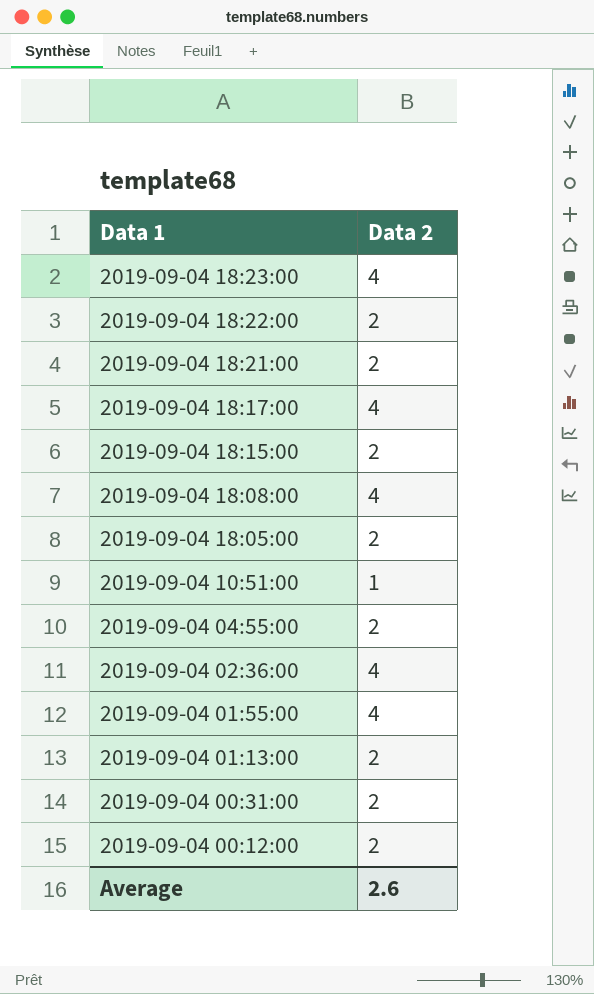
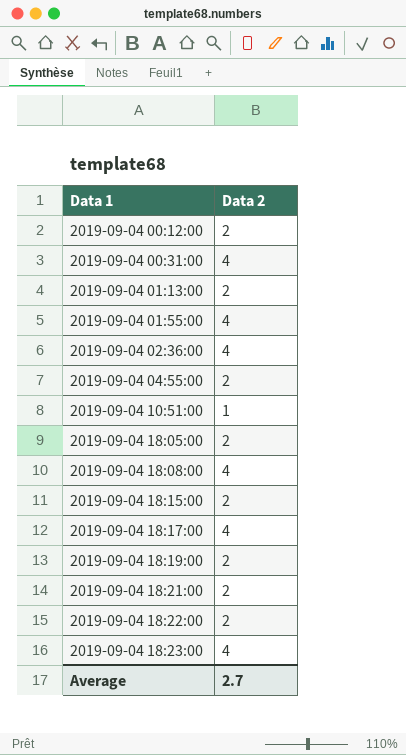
row order: Data 1 descending -> Data 1 ascending
2019-09-04 00:31:00 | Data 2: 2 -> 4
row 2019-09-04 18:19:00: none -> 2
Average | Data 2: 2.6 -> 2.7

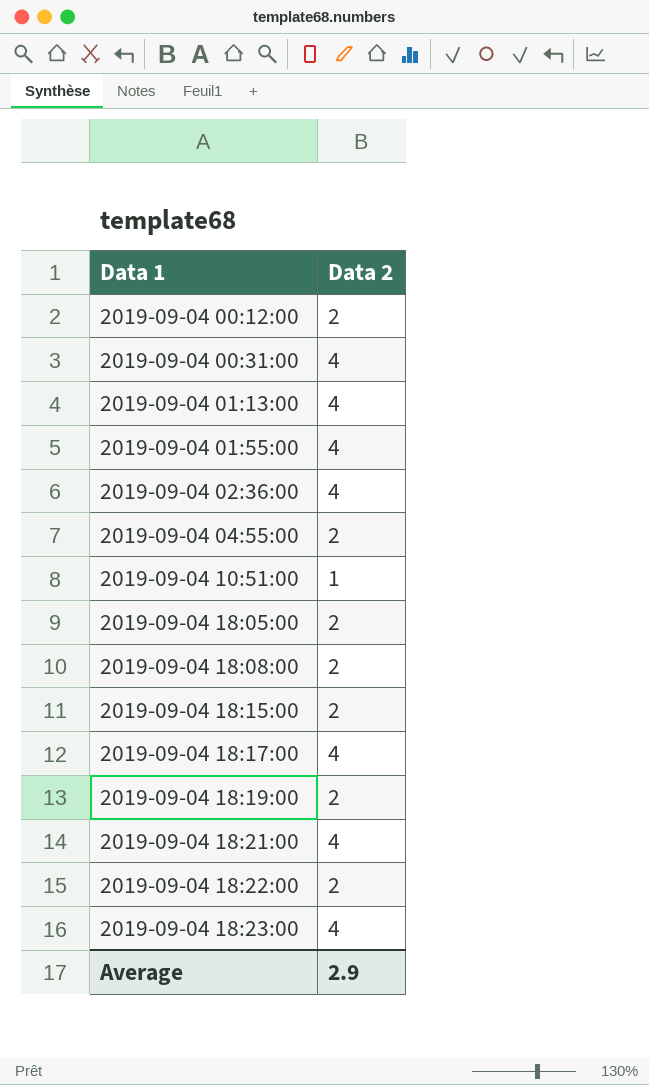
2019-09-04 01:13:00 | Data 2: 2 -> 4
2019-09-04 18:08:00 | Data 2: 4 -> 2
2019-09-04 18:21:00 | Data 2: 2 -> 4
Average | Data 2: 2.7 -> 2.9

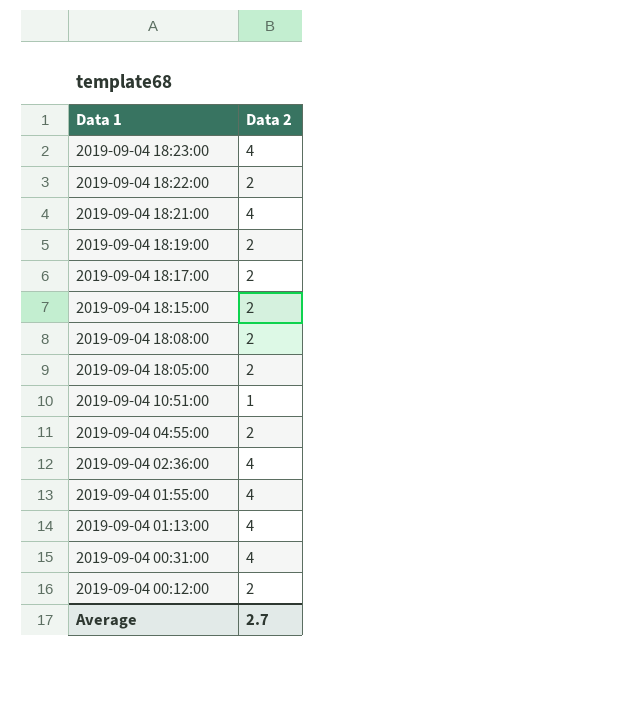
row order: Data 1 ascending -> Data 1 descending
2019-09-04 18:17:00 | Data 2: 4 -> 2
Average | Data 2: 2.9 -> 2.7

